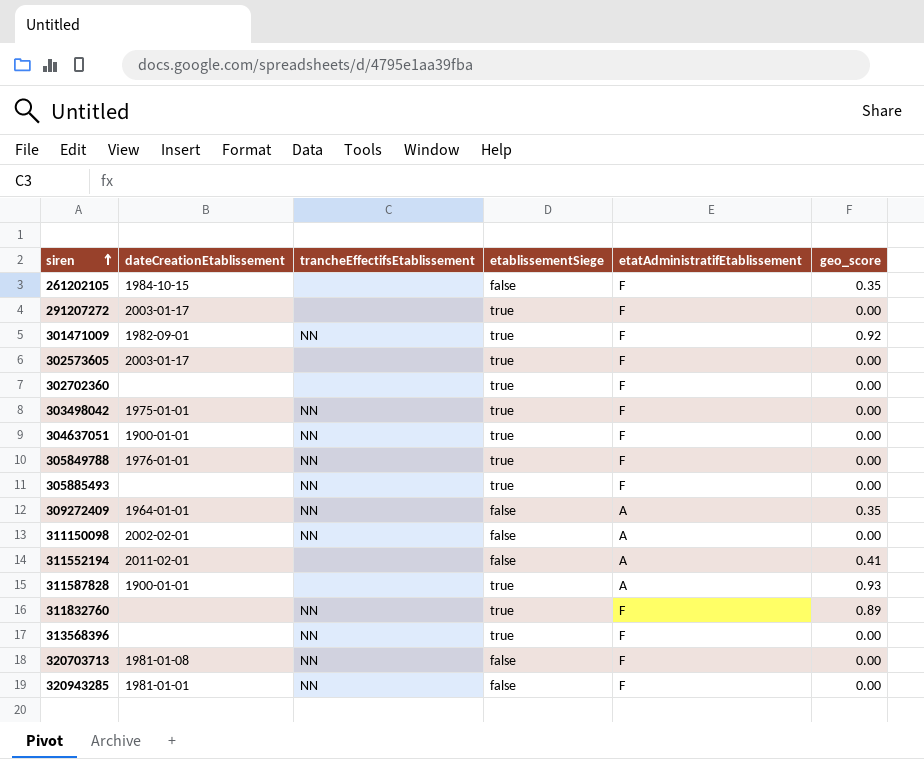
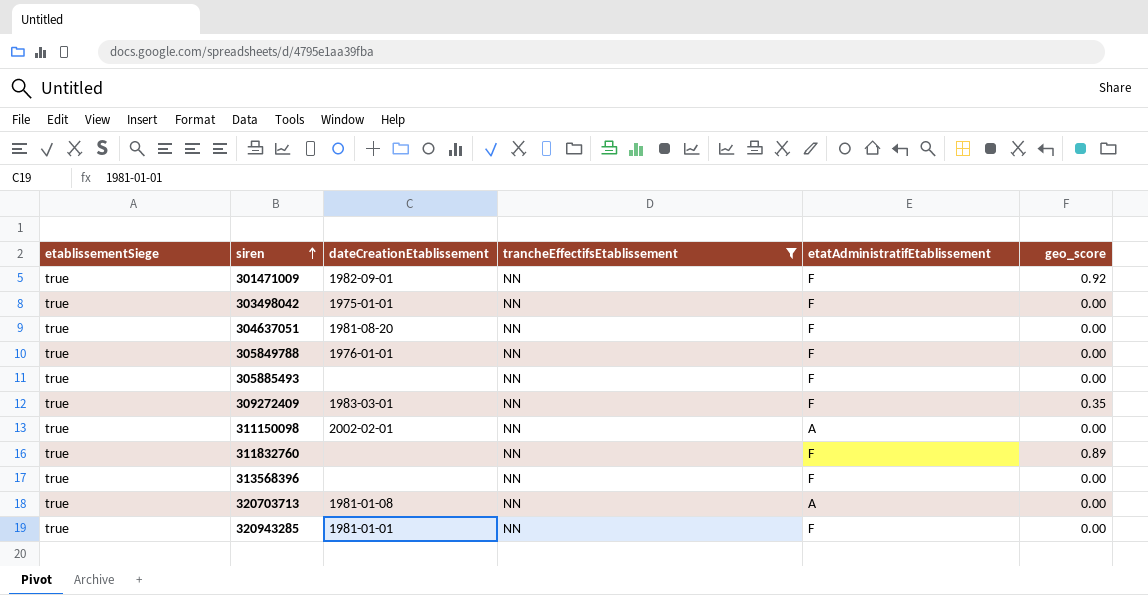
filter: none -> trancheEffectifsEtablissement = NN
column etablissementSiege | position: 4 -> 1
304637051 | dateCreationEtablissement: 1900-01-01 -> 1981-08-20
309272409 | etablissementSiege: false -> true
309272409 | dateCreationEtablissement: 1964-01-01 -> 1983-03-01
309272409 | etatAdministratifEtablissement: A -> F
311150098 | etablissementSiege: false -> true
320703713 | etablissementSiege: false -> true
320703713 | etatAdministratifEtablissement: F -> A
320943285 | etablissementSiege: false -> true

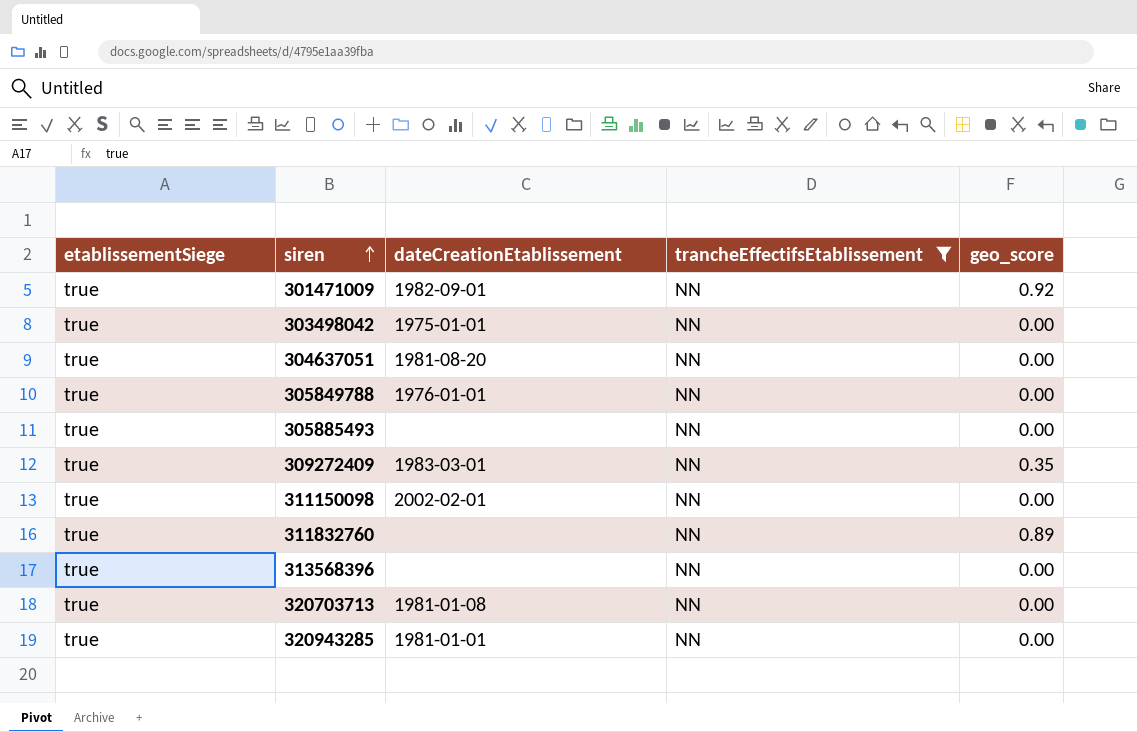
column etatAdministratifEtablissement | position: 5 -> none

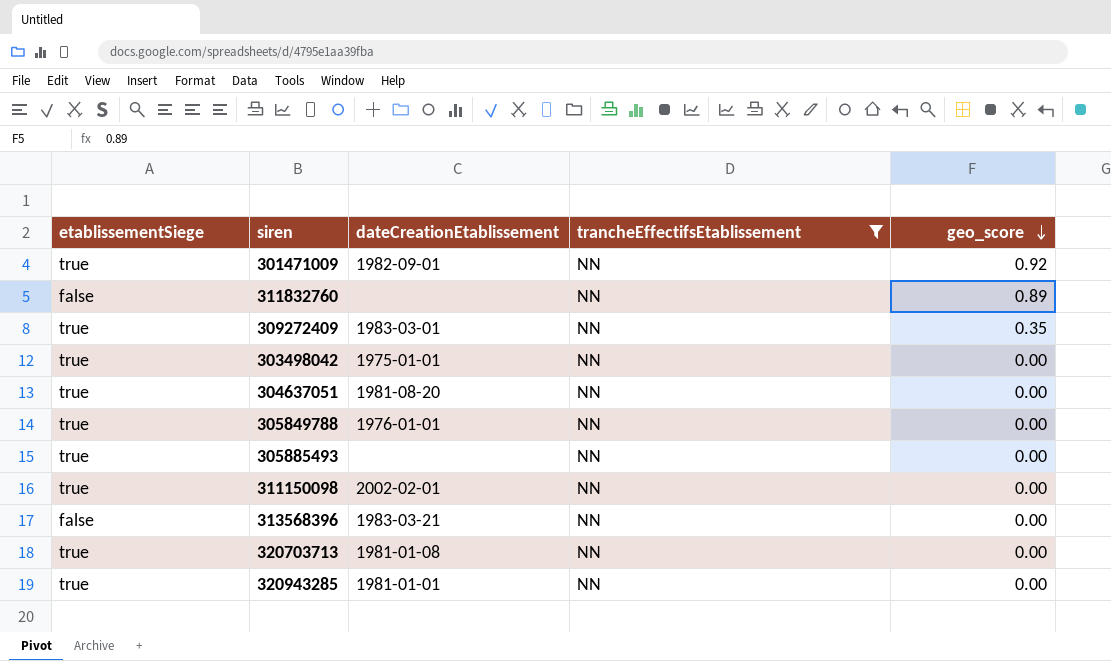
row order: siren ascending -> geo_score descending
311832760 | etablissementSiege: true -> false
313568396 | etablissementSiege: true -> false
313568396 | dateCreationEtablissement: none -> 1983-03-21

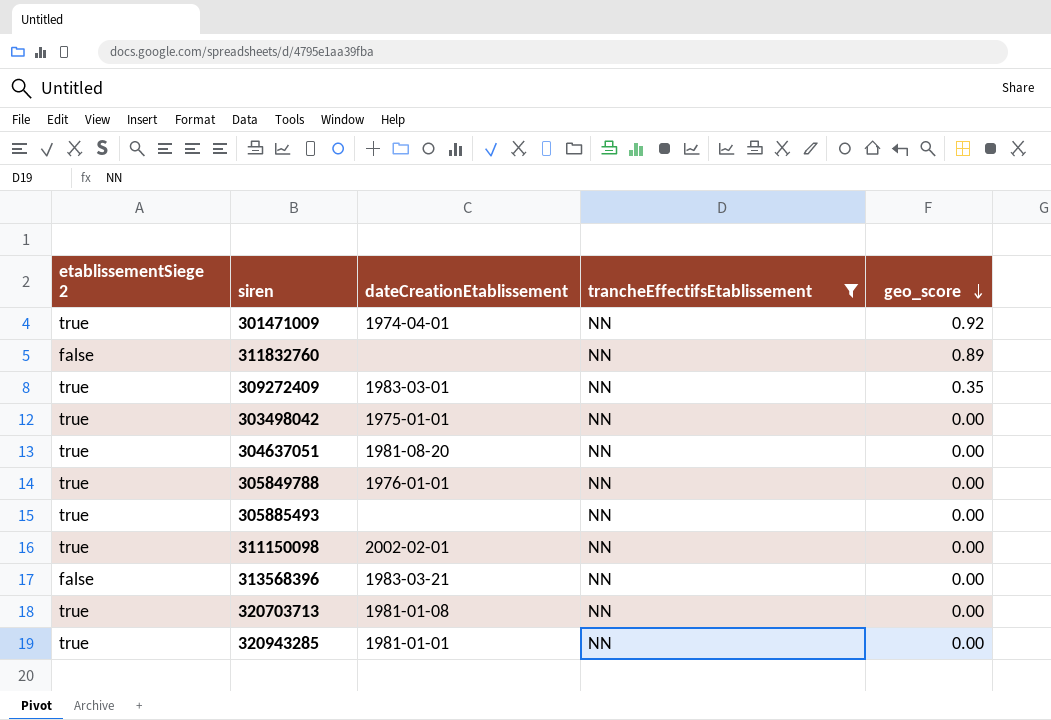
column name: etablissementSiege -> etablissementSiege 2
301471009 | dateCreationEtablissement: 1982-09-01 -> 1974-04-01

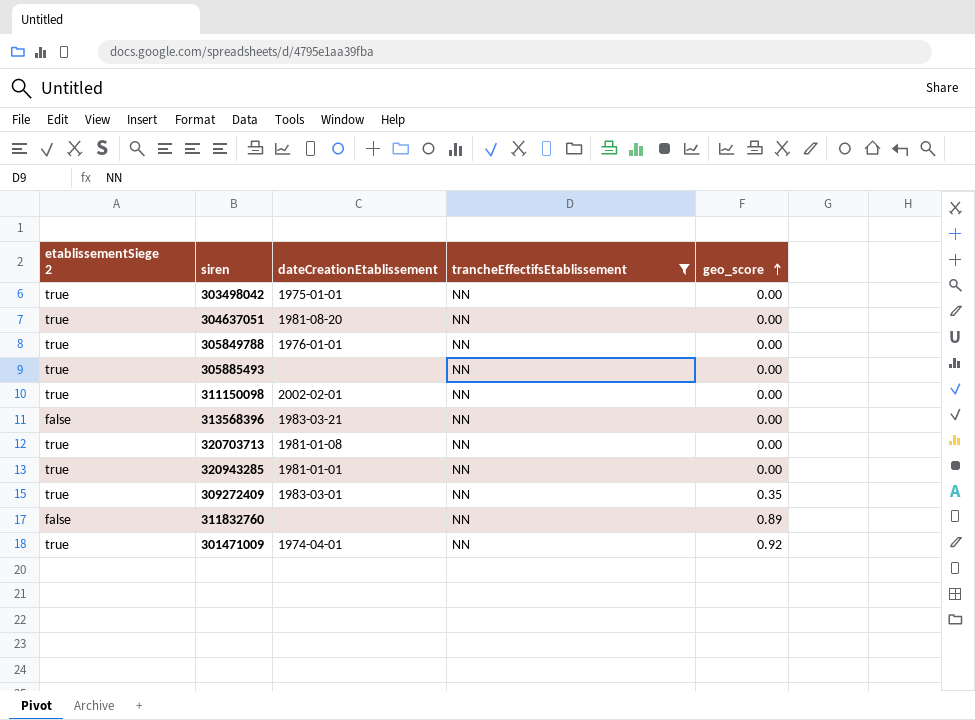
row order: geo_score descending -> geo_score ascending

